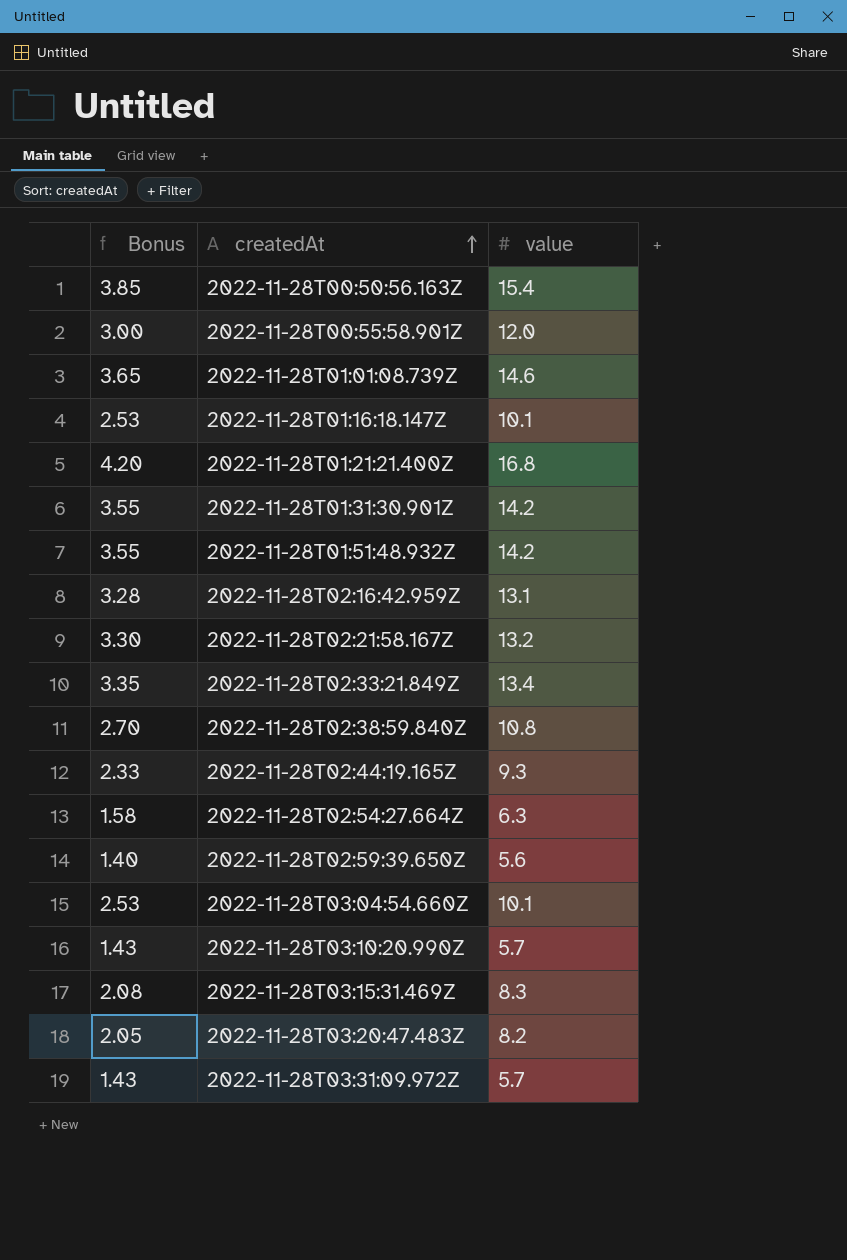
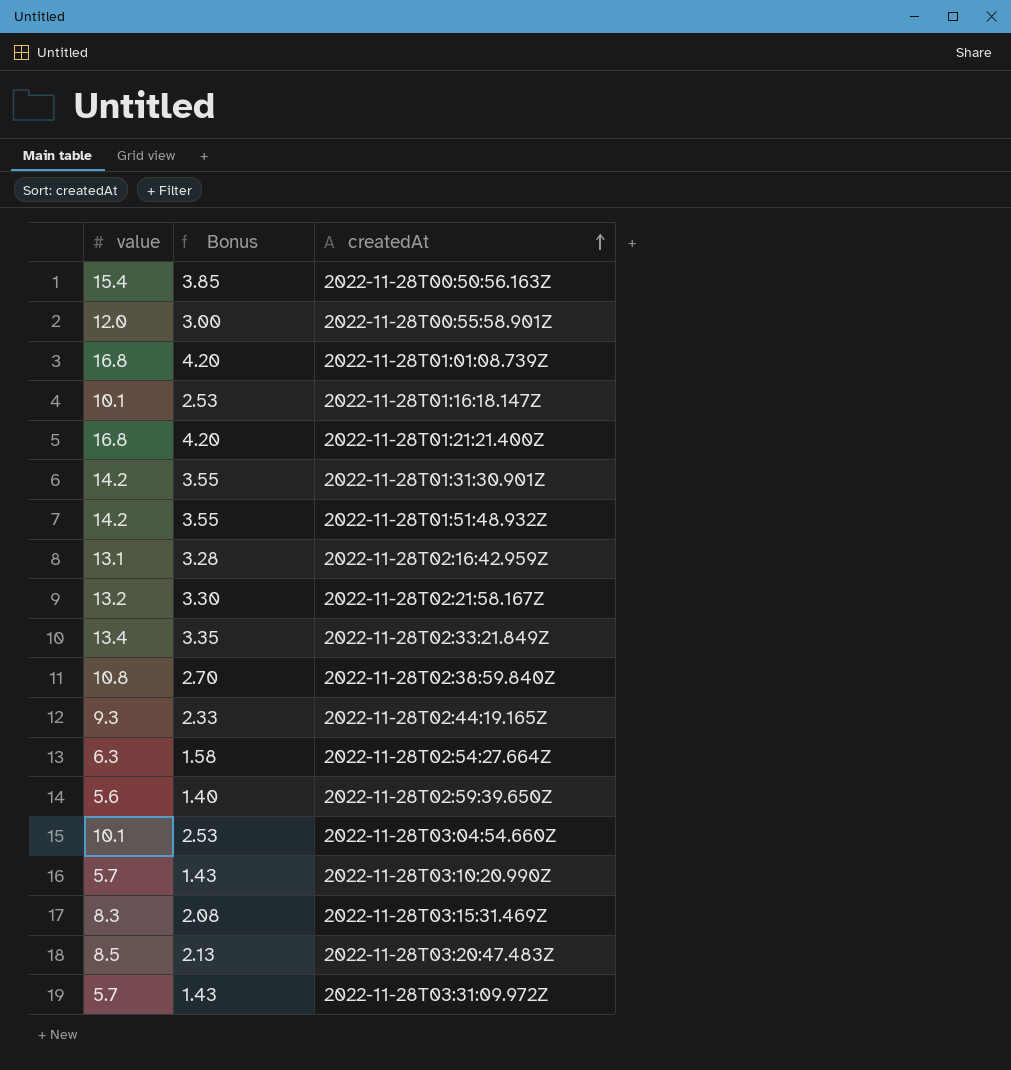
column value | position: 3 -> 1
2022-11-28T01:01:08.739Z | value: 14.6 -> 16.8
2022-11-28T01:01:08.739Z | Bonus: 3.65 -> 4.20
2022-11-28T03:20:47.483Z | value: 8.2 -> 8.5
2022-11-28T03:20:47.483Z | Bonus: 2.05 -> 2.13

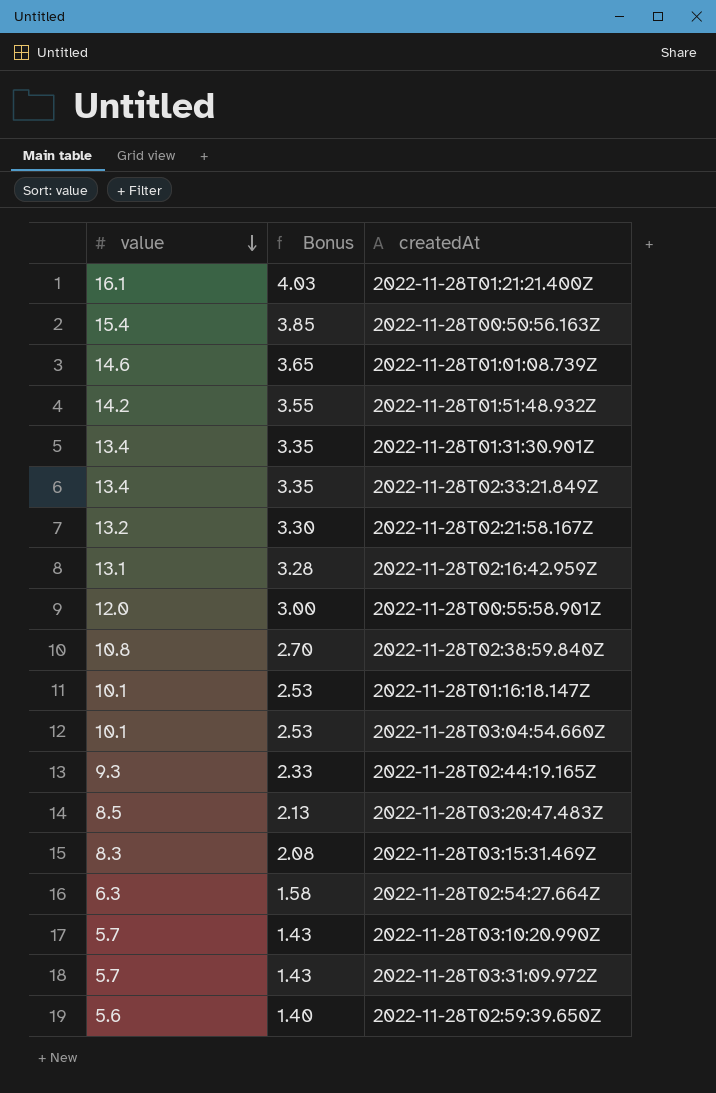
row order: createdAt ascending -> value descending
2022-11-28T01:21:21.400Z | value: 16.8 -> 16.1
2022-11-28T01:21:21.400Z | Bonus: 4.20 -> 4.03
2022-11-28T01:01:08.739Z | value: 16.8 -> 14.6
2022-11-28T01:01:08.739Z | Bonus: 4.20 -> 3.65
2022-11-28T01:31:30.901Z | value: 14.2 -> 13.4
2022-11-28T01:31:30.901Z | Bonus: 3.55 -> 3.35

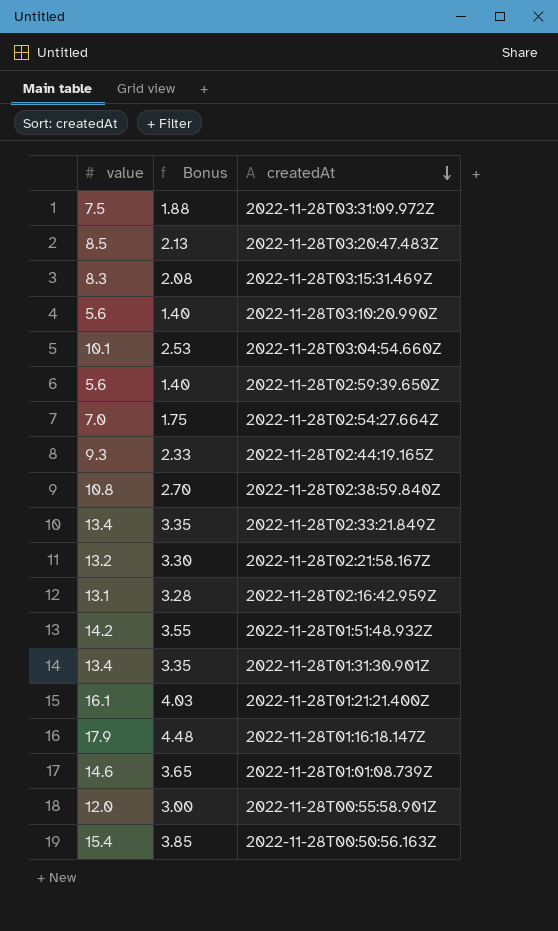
row order: value descending -> createdAt descending
2022-11-28T03:31:09.972Z | value: 5.7 -> 7.5
2022-11-28T03:31:09.972Z | Bonus: 1.43 -> 1.88
2022-11-28T03:10:20.990Z | value: 5.7 -> 5.6
2022-11-28T03:10:20.990Z | Bonus: 1.43 -> 1.40
2022-11-28T02:54:27.664Z | value: 6.3 -> 7.0
2022-11-28T02:54:27.664Z | Bonus: 1.58 -> 1.75
2022-11-28T01:16:18.147Z | value: 10.1 -> 17.9
2022-11-28T01:16:18.147Z | Bonus: 2.53 -> 4.48

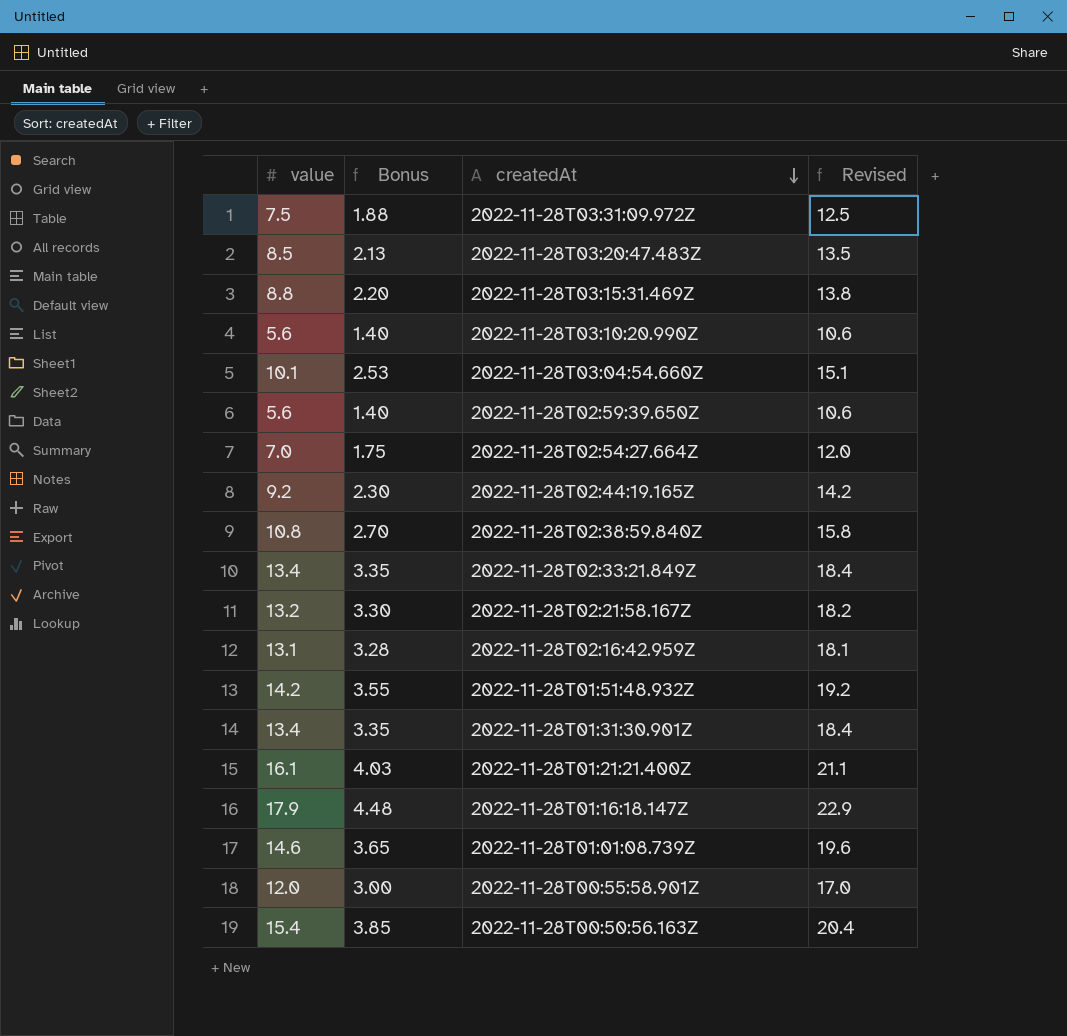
column Revised | formula: none -> [value] + 5
2022-11-28T03:15:31.469Z | value: 8.3 -> 8.8
2022-11-28T03:15:31.469Z | Bonus: 2.08 -> 2.20
2022-11-28T02:44:19.165Z | value: 9.3 -> 9.2
2022-11-28T02:44:19.165Z | Bonus: 2.33 -> 2.30

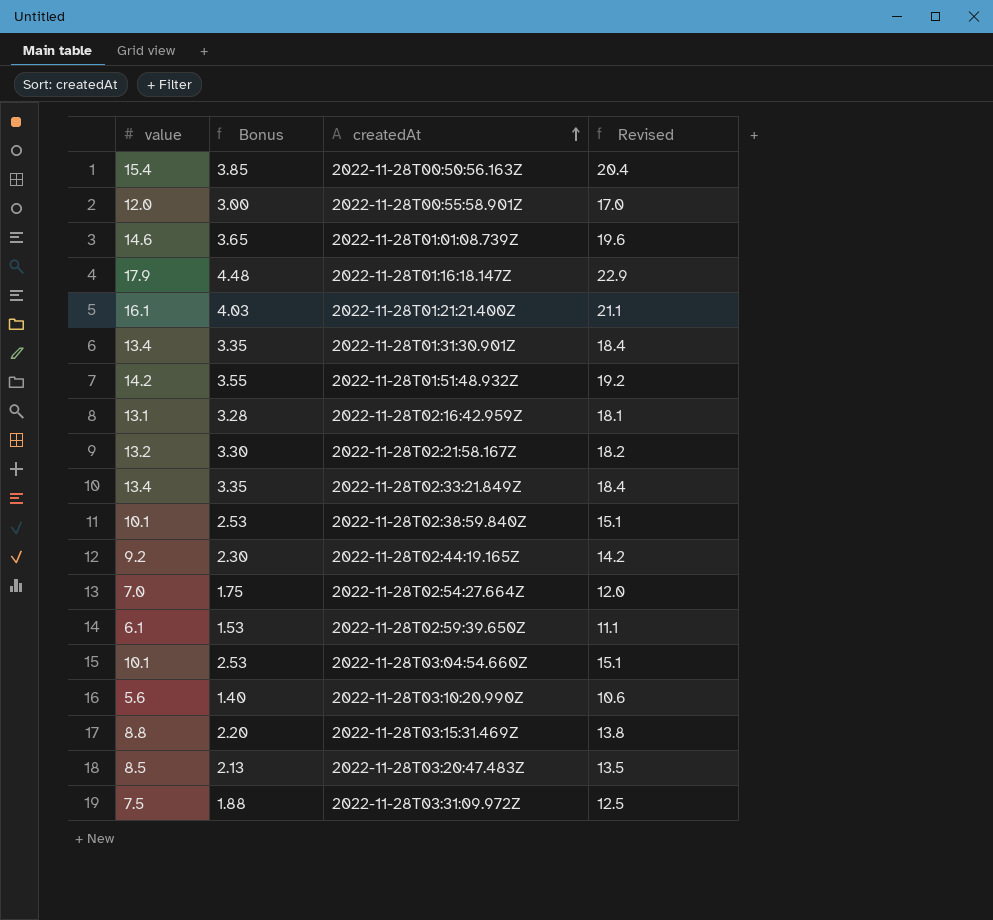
row order: createdAt descending -> createdAt ascending
2022-11-28T02:38:59.840Z | value: 10.8 -> 10.1
2022-11-28T02:38:59.840Z | Bonus: 2.70 -> 2.53
2022-11-28T02:38:59.840Z | Revised: 15.8 -> 15.1
2022-11-28T02:59:39.650Z | value: 5.6 -> 6.1
2022-11-28T02:59:39.650Z | Bonus: 1.40 -> 1.53
2022-11-28T02:59:39.650Z | Revised: 10.6 -> 11.1

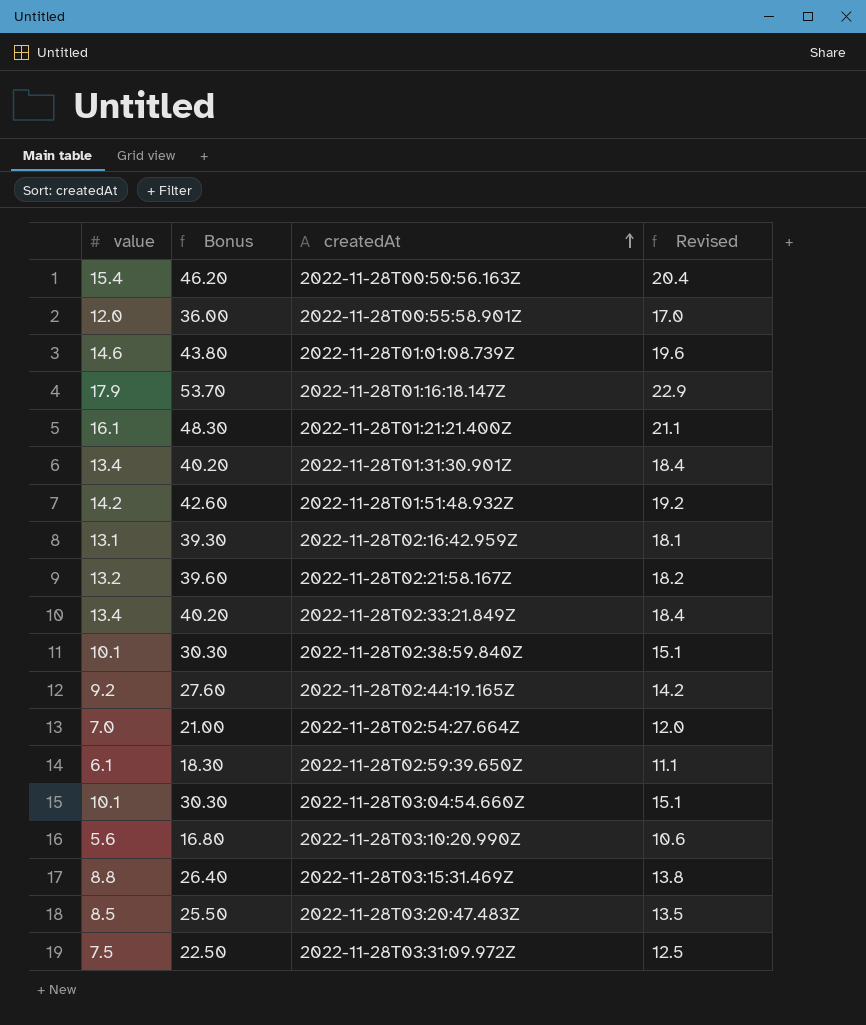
column Bonus | formula: [value] * 0.25 -> [value] * 3

